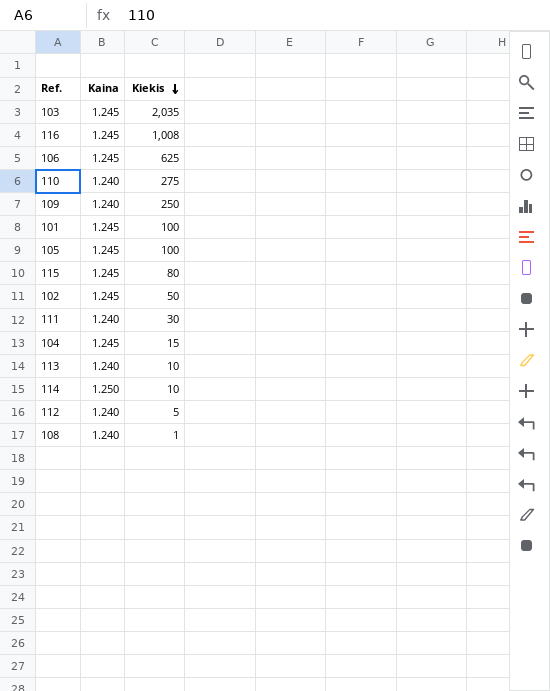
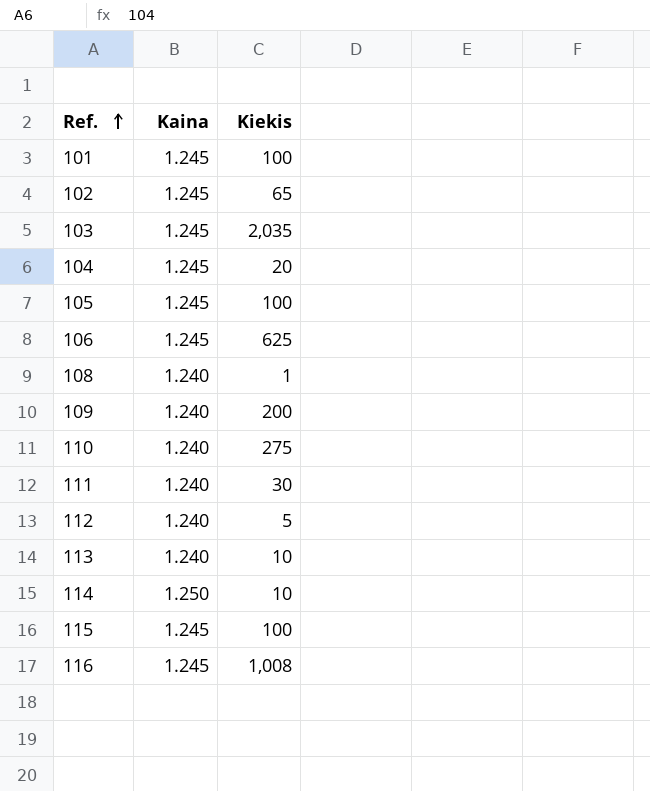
row order: Kiekis descending -> Ref. ascending
102 | Kiekis: 50 -> 65
104 | Kiekis: 15 -> 20
109 | Kiekis: 250 -> 200
115 | Kiekis: 80 -> 100

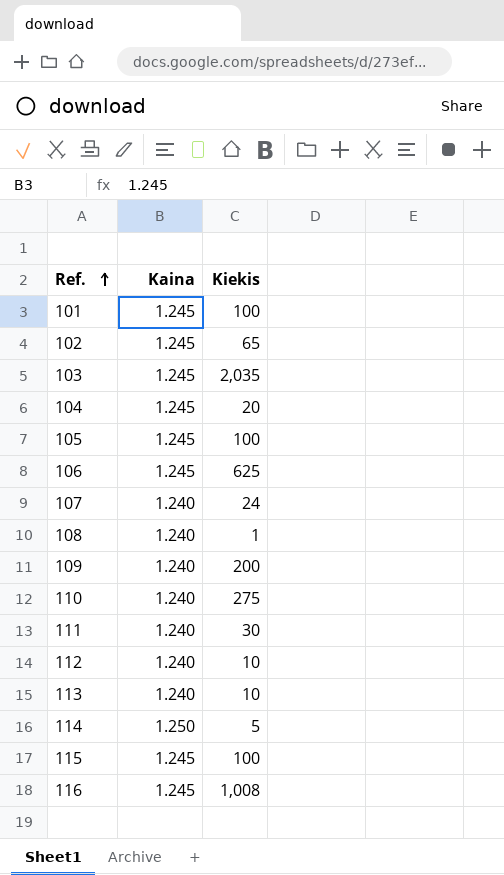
row 107: none -> 1.240 | 24
112 | Kiekis: 5 -> 10
114 | Kiekis: 10 -> 5

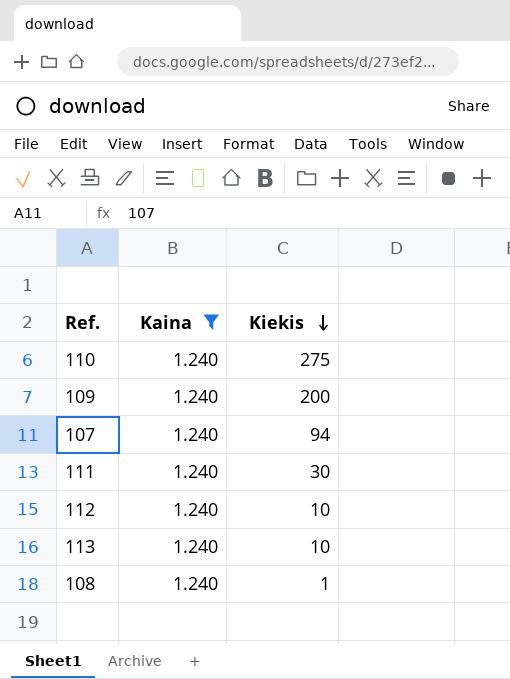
filter: none -> Kaina = 1.240
row order: Ref. ascending -> Kiekis descending
107 | Kiekis: 24 -> 94

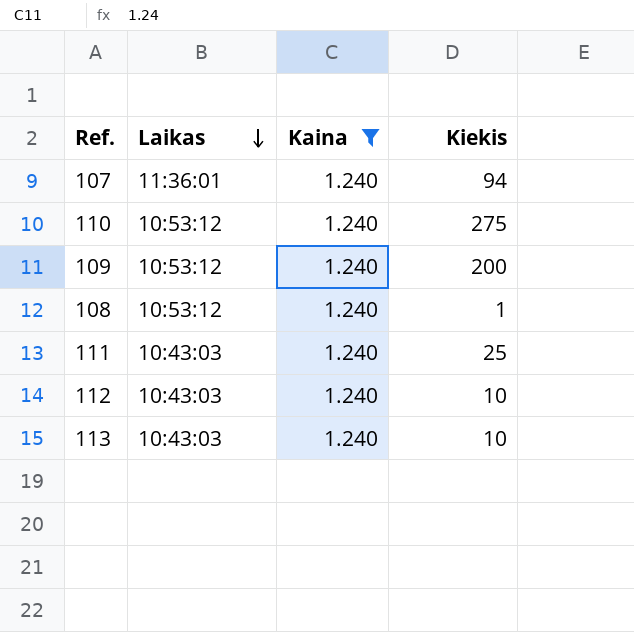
row order: Kiekis descending -> Laikas descending
column Laikas | position: none -> 2
111 | Kiekis: 30 -> 25

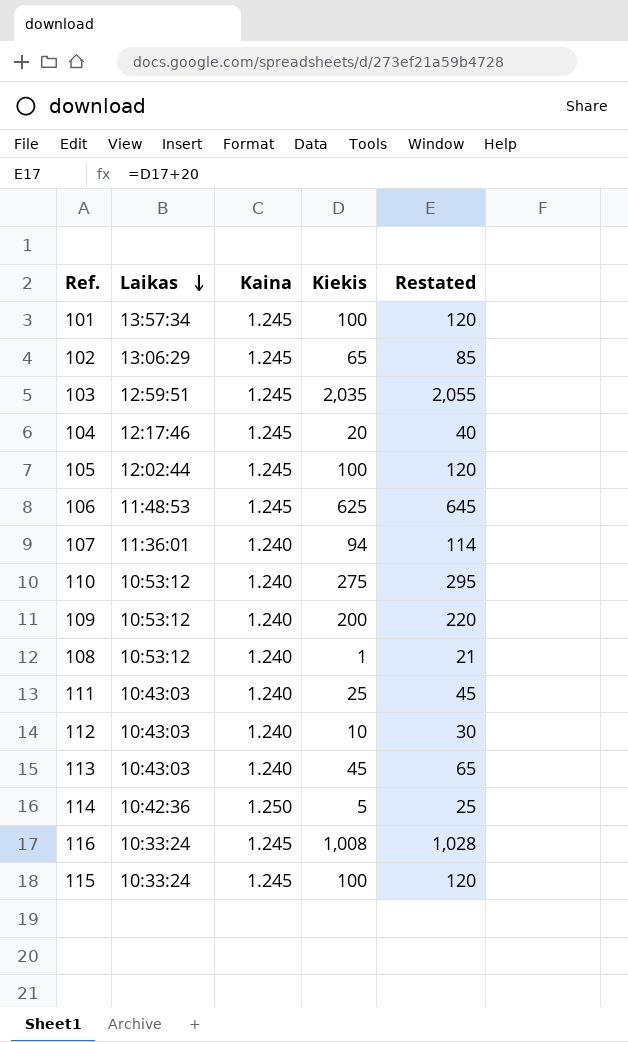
filter: Kaina = 1.240 -> none
column Restated | formula: none -> [Kiekis] + 20
113 | Kiekis: 10 -> 45

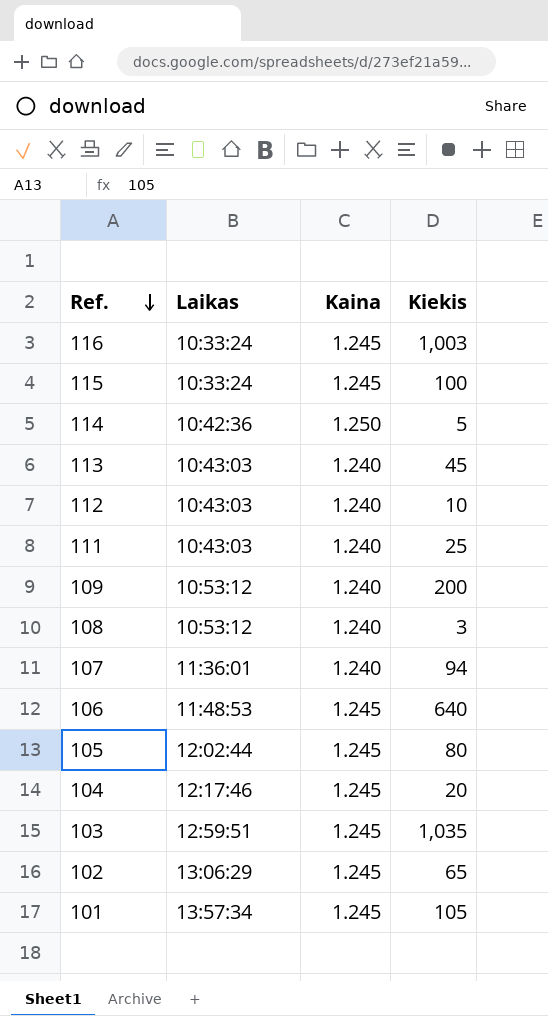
row order: Laikas descending -> Ref. descending
column Restated | formula: [Kiekis] + 20 -> none
row 110: 10:53:12 | 1.240 | 275 | 295 -> none
116 | Kiekis: 1,008 -> 1,003
108 | Kiekis: 1 -> 3
106 | Kiekis: 625 -> 640
105 | Kiekis: 100 -> 80
103 | Kiekis: 2,035 -> 1,035
101 | Kiekis: 100 -> 105

